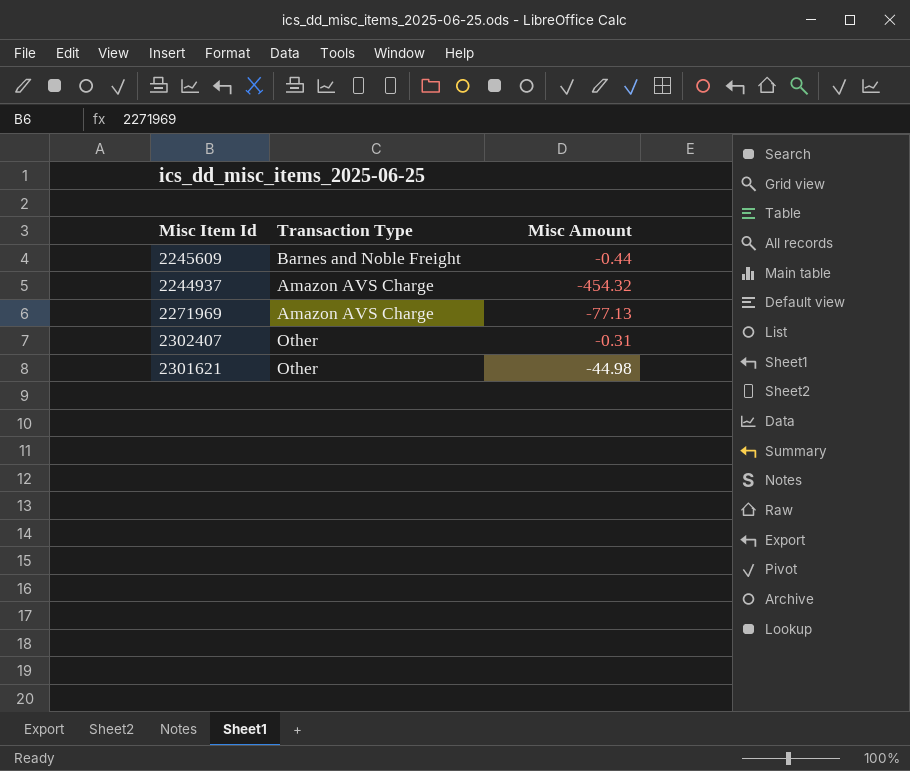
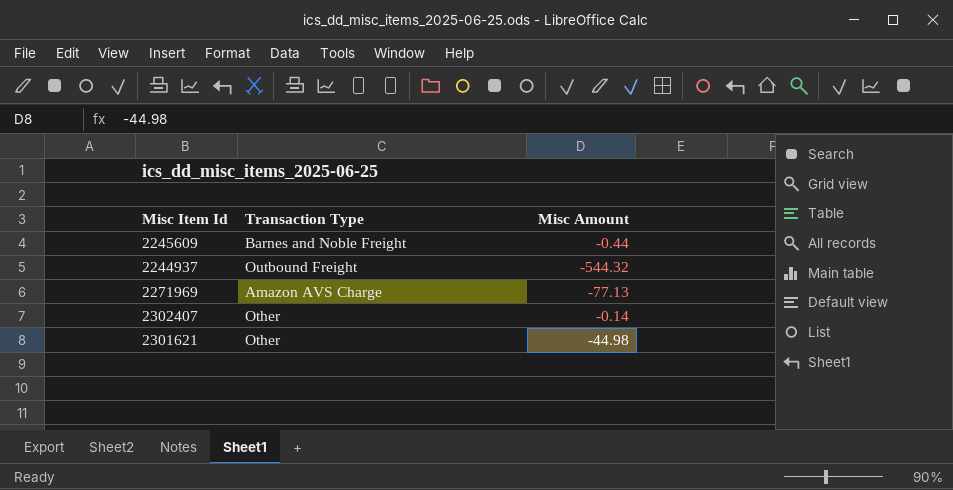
2244937 | Transaction Type: Amazon AVS Charge -> Outbound Freight
2244937 | Misc Amount: -454.32 -> -544.32
2302407 | Misc Amount: -0.31 -> -0.14

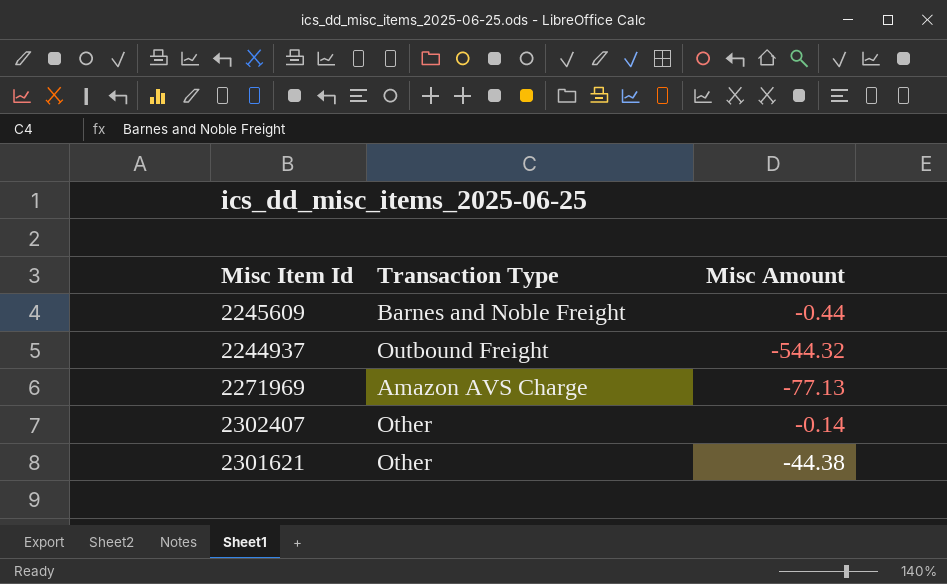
2301621 | Misc Amount: -44.98 -> -44.38

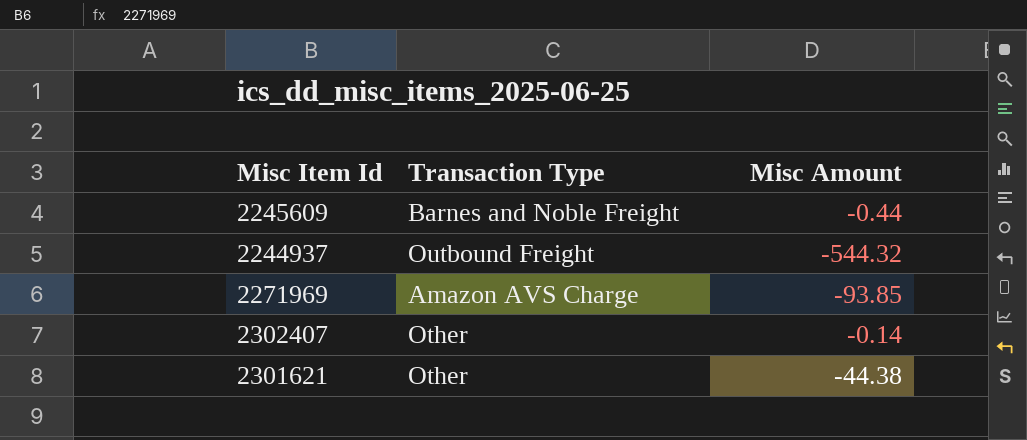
2271969 | Misc Amount: -77.13 -> -93.85

